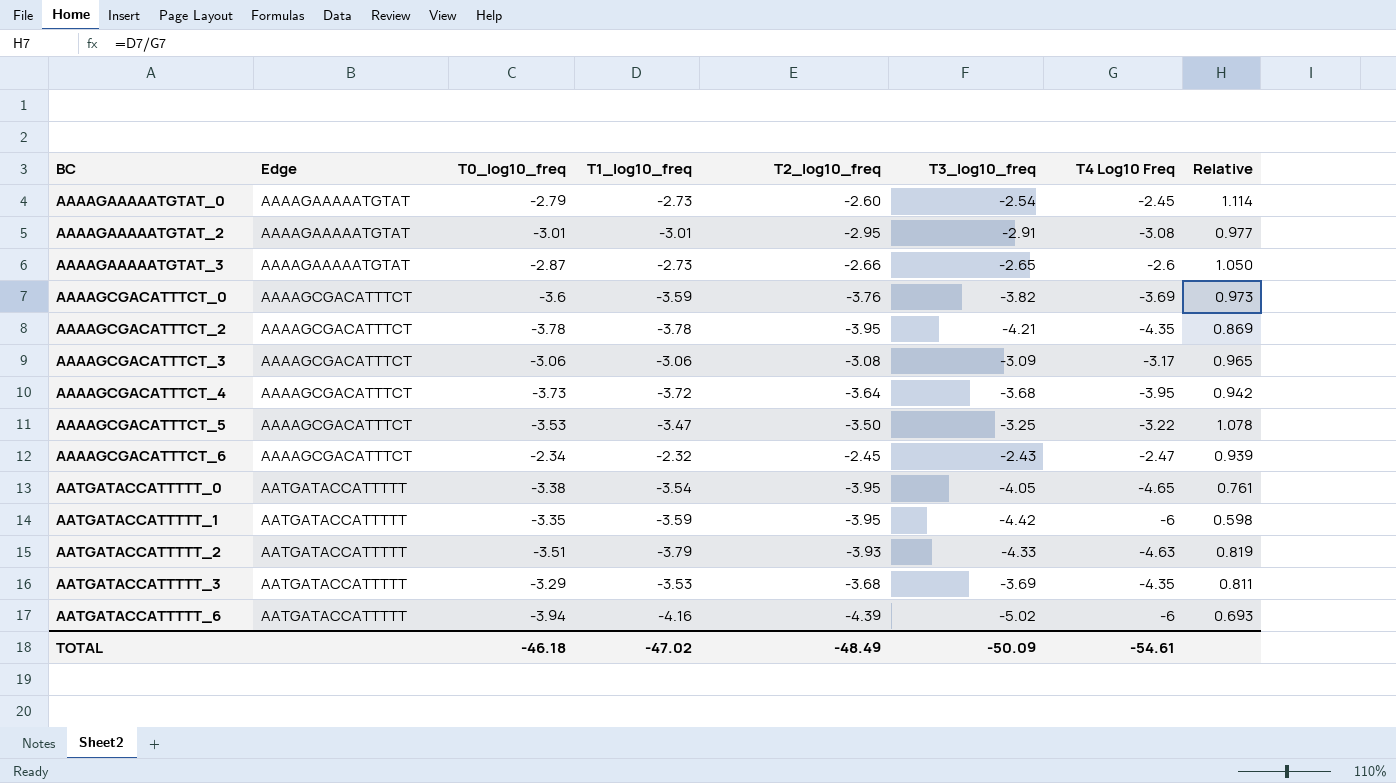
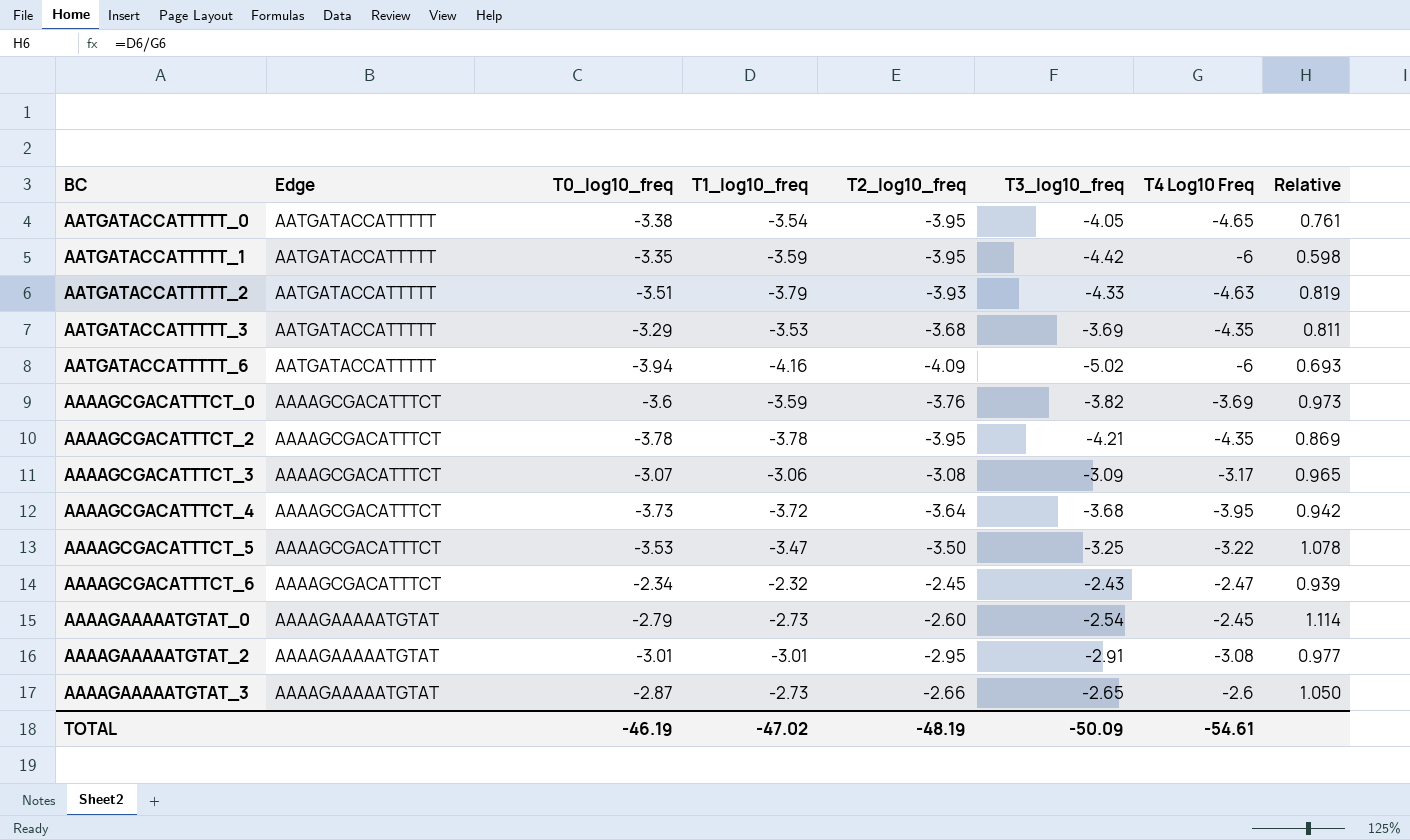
row order: BC ascending -> Edge descending
AATGATACCATTTTT_6 | T2_log10_freq: -4.39 -> -4.09
AAAAGCGACATTTCT_3 | T0_log10_freq: -3.06 -> -3.07
TOTAL | T0_log10_freq: -46.18 -> -46.19
TOTAL | T2_log10_freq: -48.49 -> -48.19

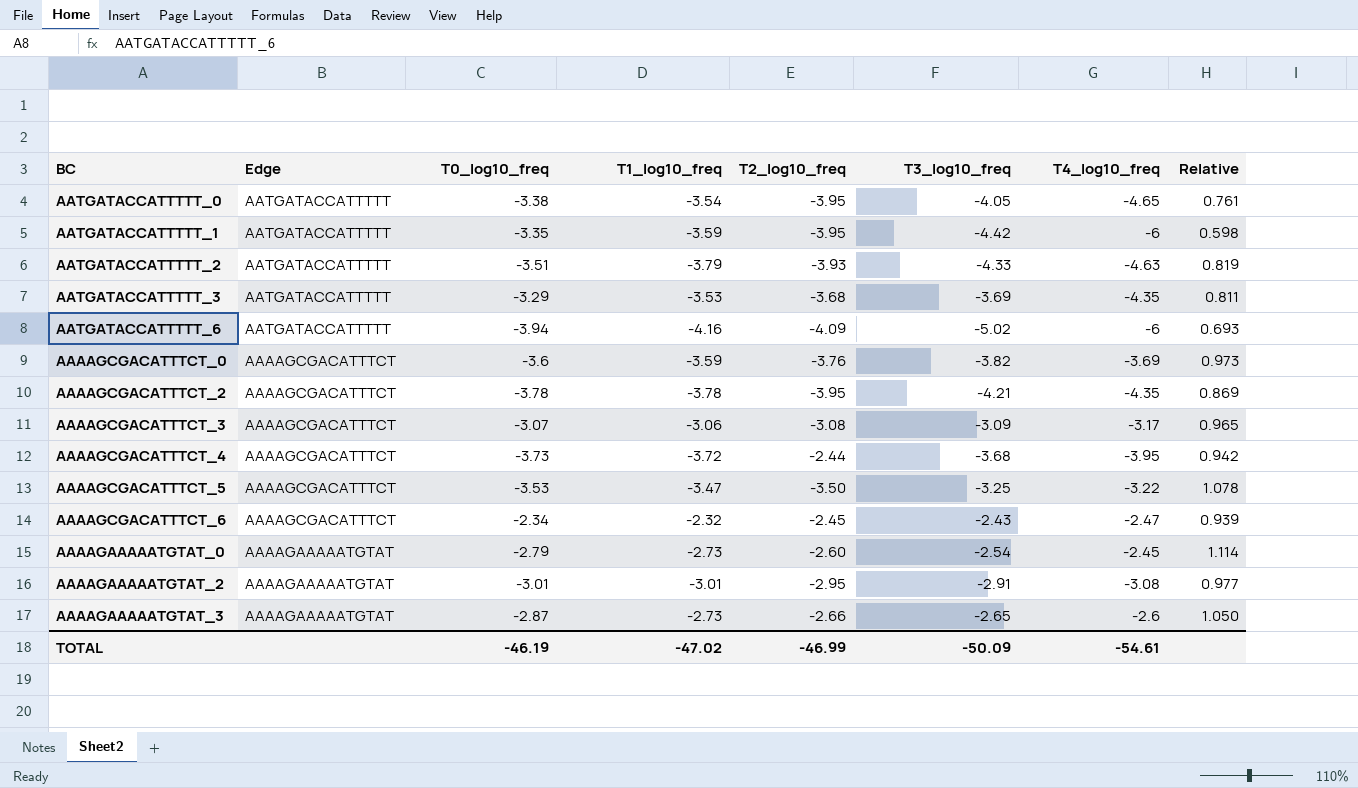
column name: T4 Log10 Freq -> T4_log10_freq
AAAAGCGACATTTCT_4 | T2_log10_freq: -3.64 -> -2.44
TOTAL | T2_log10_freq: -48.19 -> -46.99

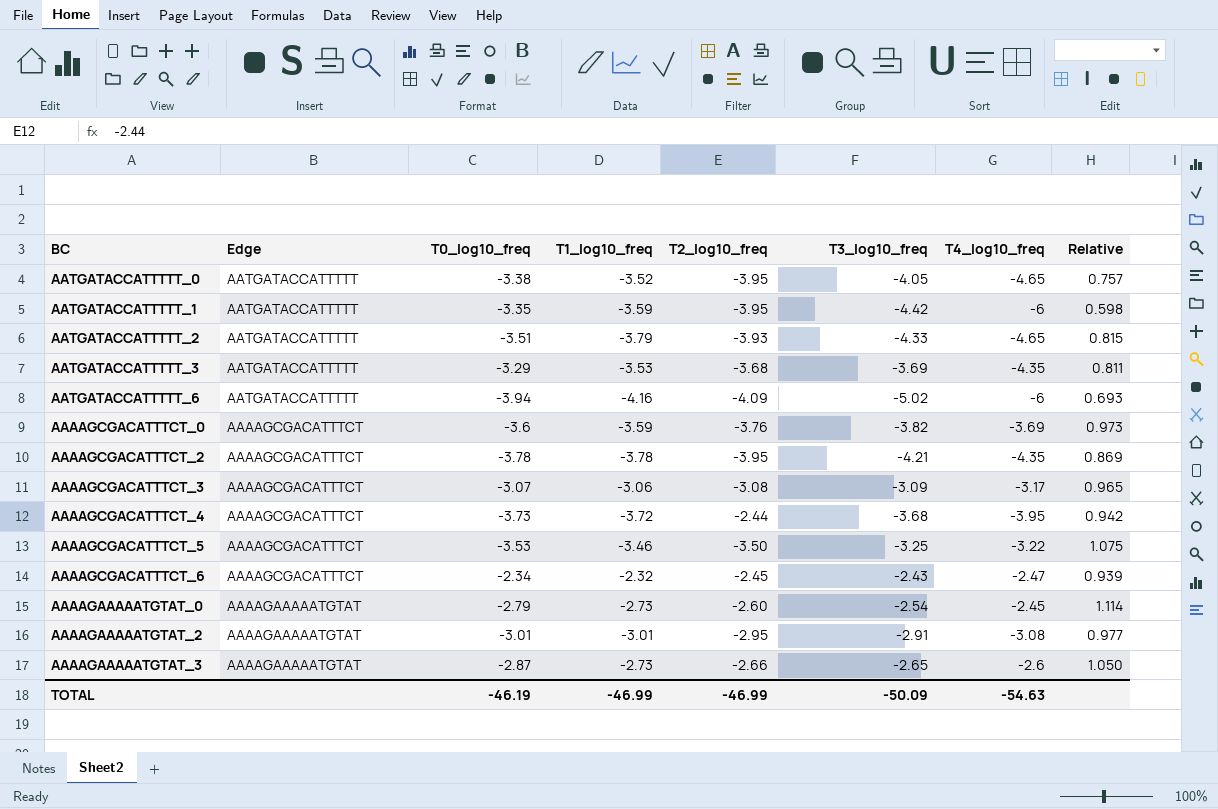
AATGATACCATTTTT_0 | T1_log10_freq: -3.54 -> -3.52
AATGATACCATTTTT_0 | Relative: 0.761 -> 0.757
AATGATACCATTTTT_2 | T4_log10_freq: -4.63 -> -4.65
AATGATACCATTTTT_2 | Relative: 0.819 -> 0.815
AAAAGCGACATTTCT_5 | T1_log10_freq: -3.47 -> -3.46
AAAAGCGACATTTCT_5 | Relative: 1.078 -> 1.075
TOTAL | T1_log10_freq: -47.02 -> -46.99
TOTAL | T4_log10_freq: -54.61 -> -54.63

